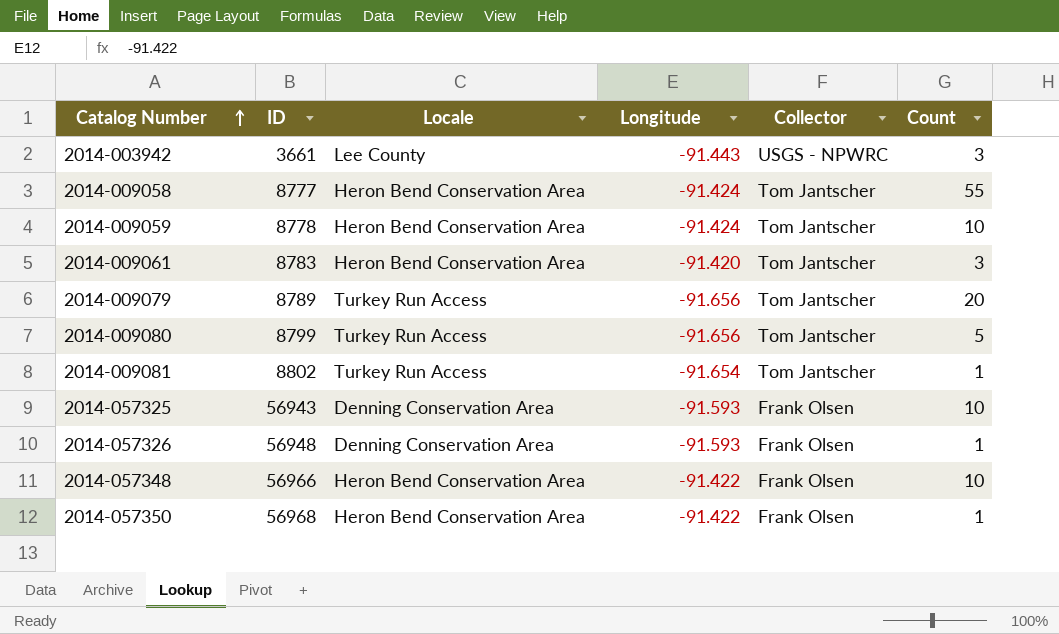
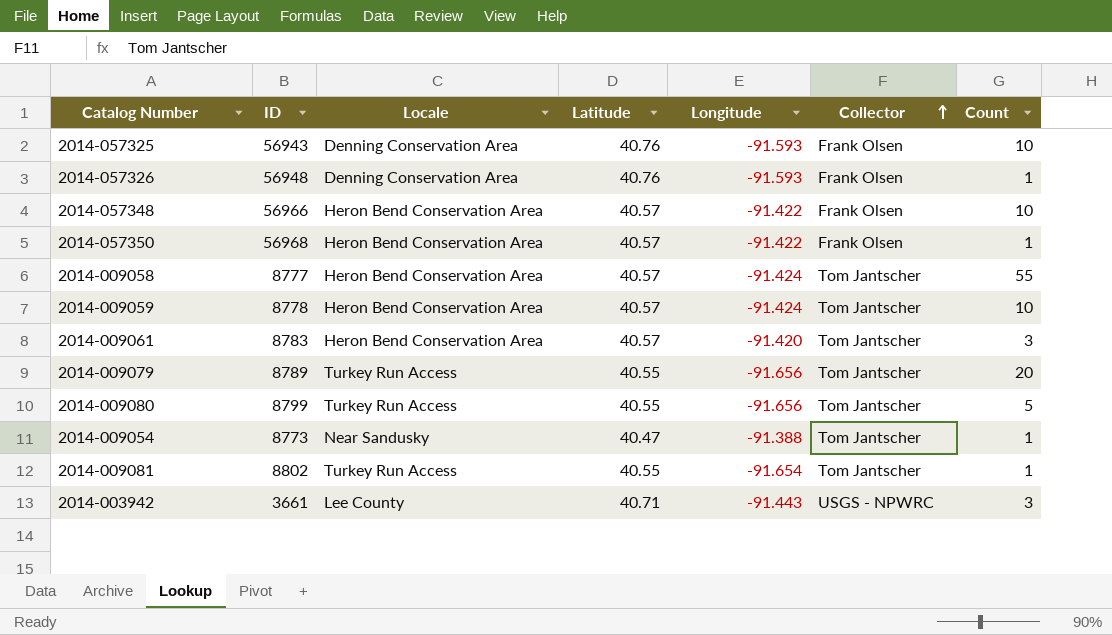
row order: Catalog Number ascending -> Collector ascending
column Latitude | position: none -> 4
row 2014-009054: none -> 8773 | Near Sandusky | 40.47 | -91.388 | Tom Jantscher | 1

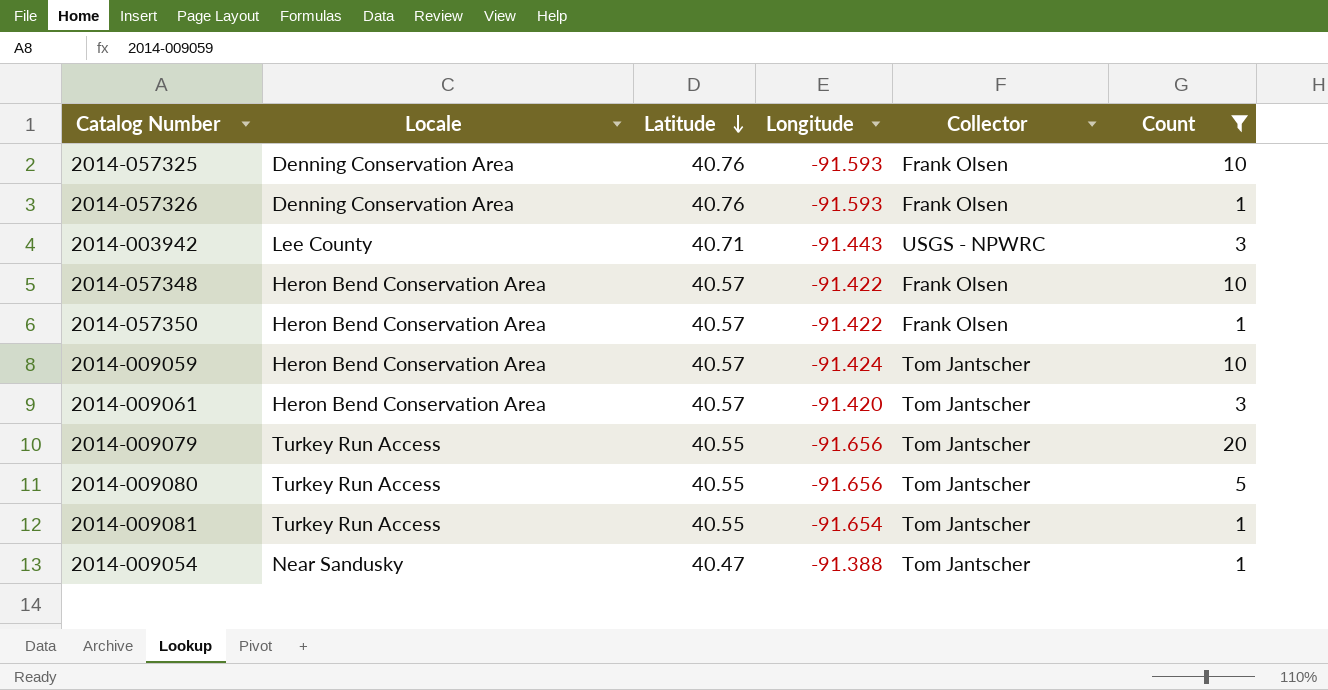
filter: none -> Count != 55
row order: Collector ascending -> Latitude descending
column ID | position: 2 -> none

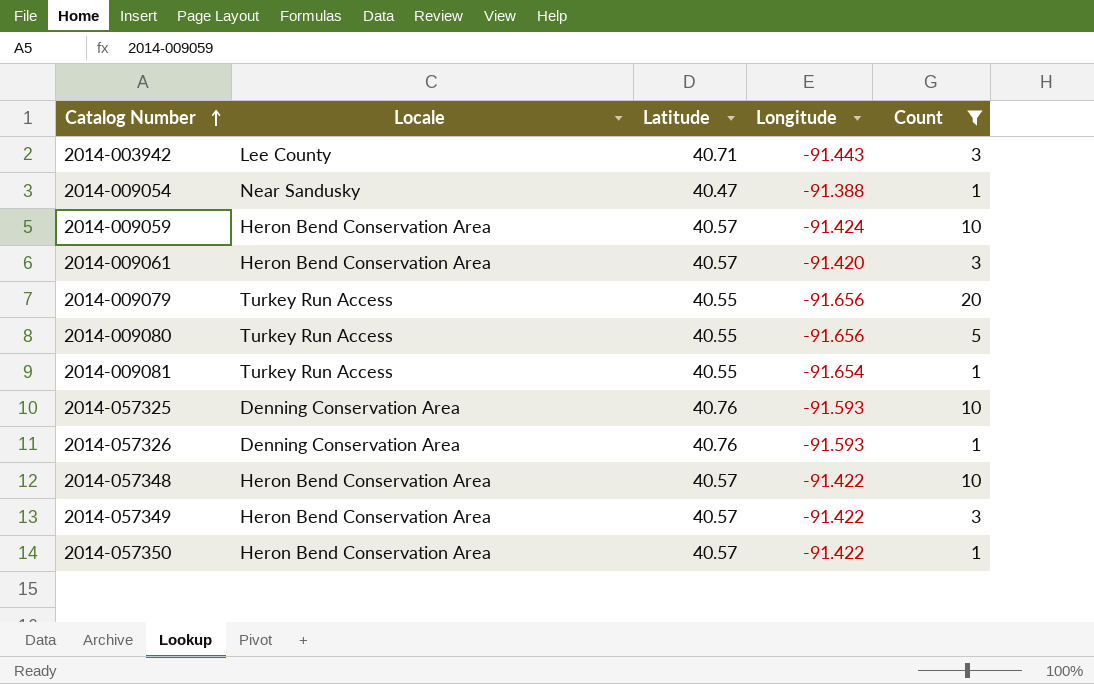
row order: Latitude descending -> Catalog Number ascending
column Collector | position: 5 -> none
row 2014-057349: none -> Heron Bend Conservation Area | 40.57 | -91.422 | 3

